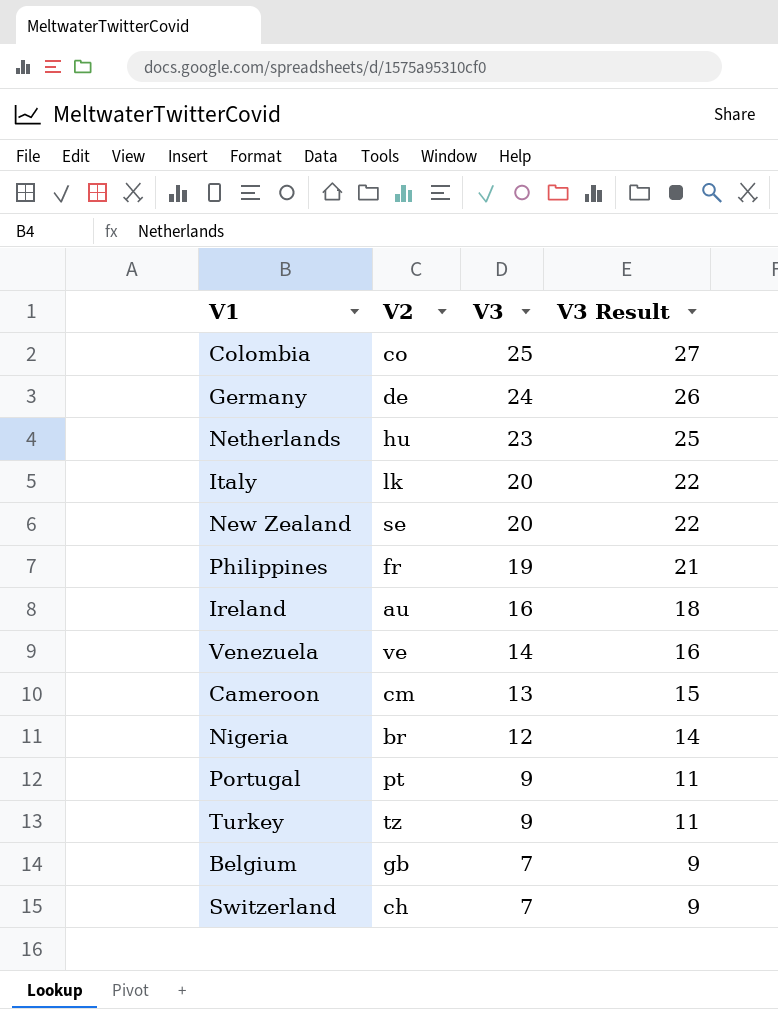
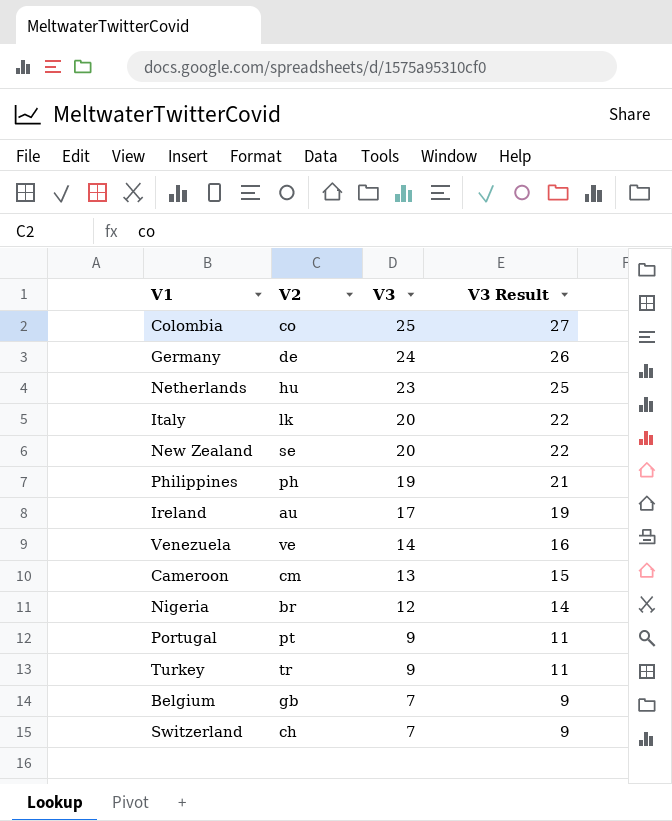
Philippines | V2: fr -> ph
Ireland | V3: 16 -> 17
Ireland | V3 Result: 18 -> 19
Turkey | V2: tz -> tr

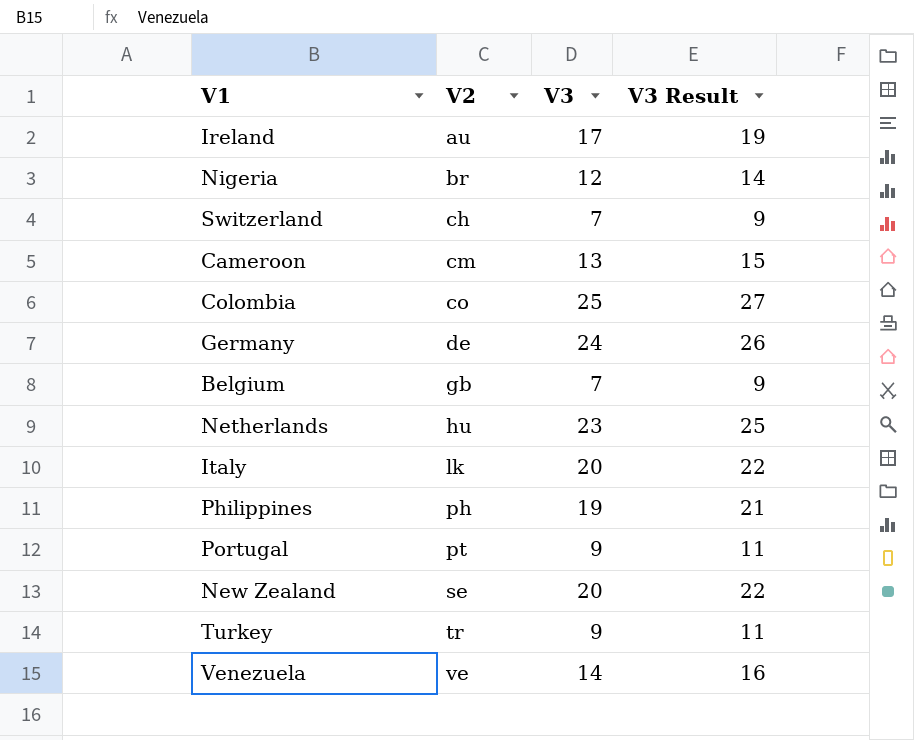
row order: V3 descending -> V2 ascending

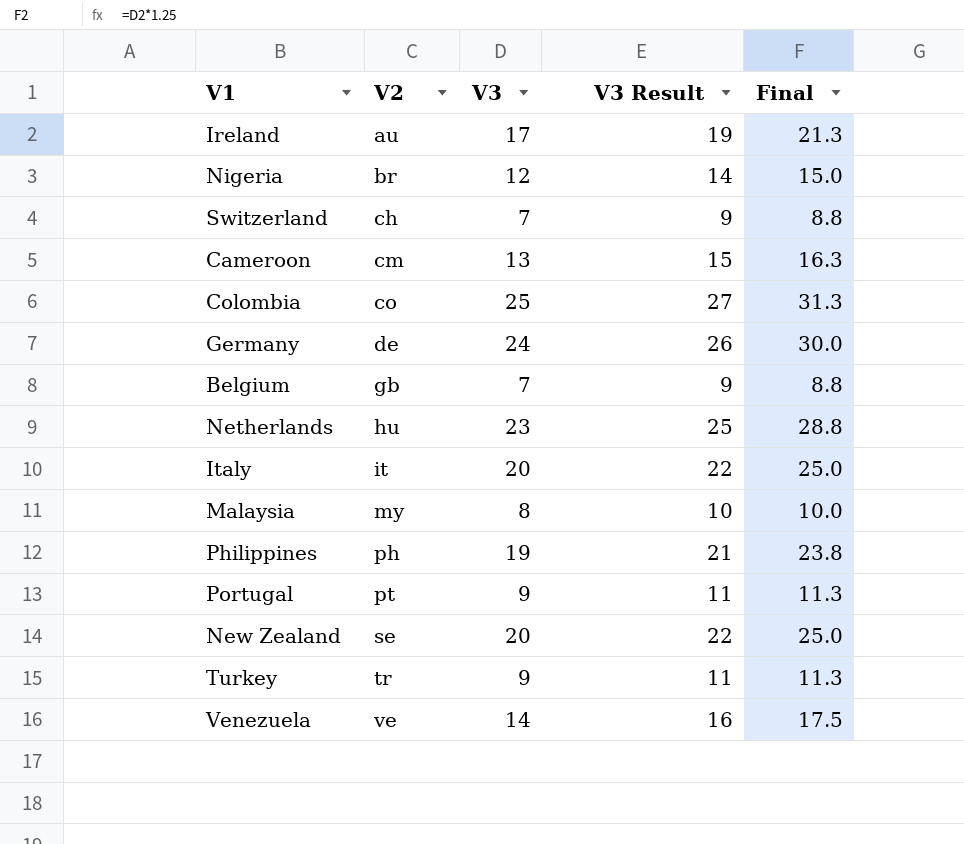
column Final | formula: none -> [V3] * 1.25
Italy | V2: lk -> it
row Malaysia: none -> my | 8 | 10 | 10.0

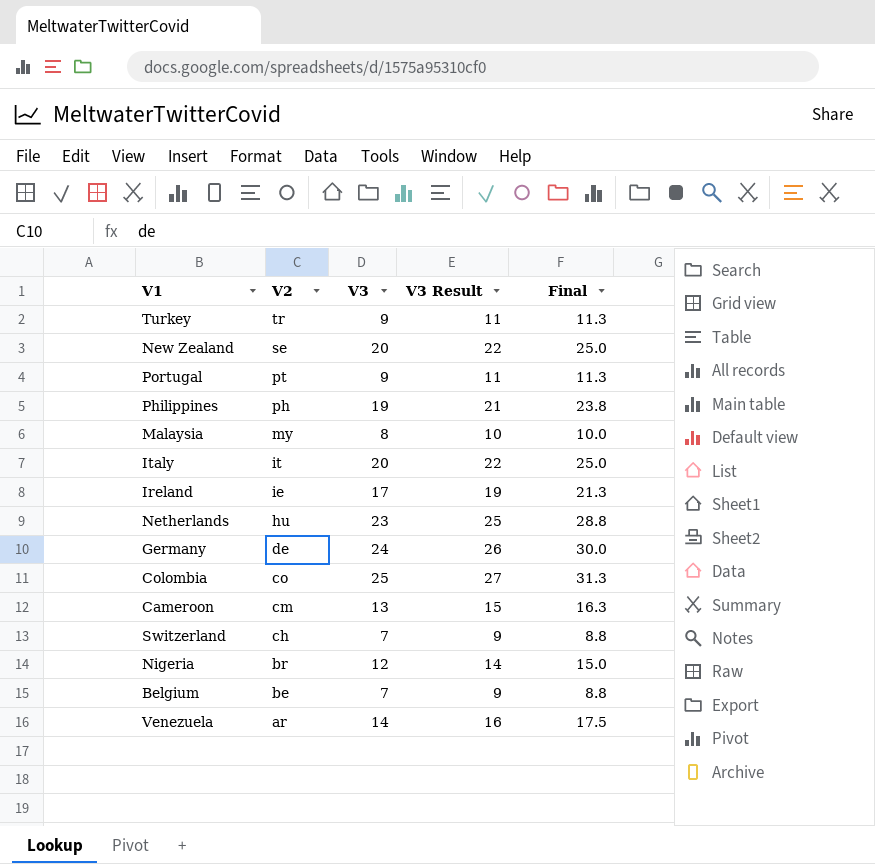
row order: V2 ascending -> V2 descending
Ireland | V2: au -> ie
Belgium | V2: gb -> be
Venezuela | V2: ve -> ar

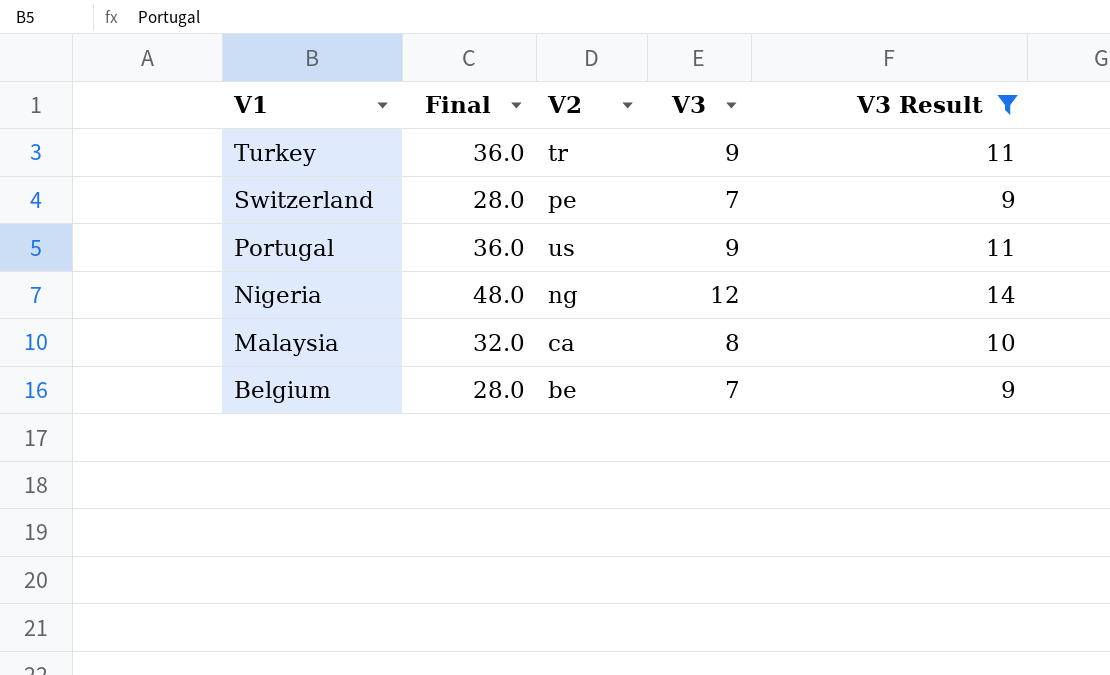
filter: none -> V3 Result <= 14
row order: V2 descending -> V1 descending
column Final | formula: [V3] * 1.25 -> [V3] * 4
column Final | position: 5 -> 2
Switzerland | V2: ch -> pe
Portugal | V2: pt -> us
Nigeria | V2: br -> ng
Malaysia | V2: my -> ca

